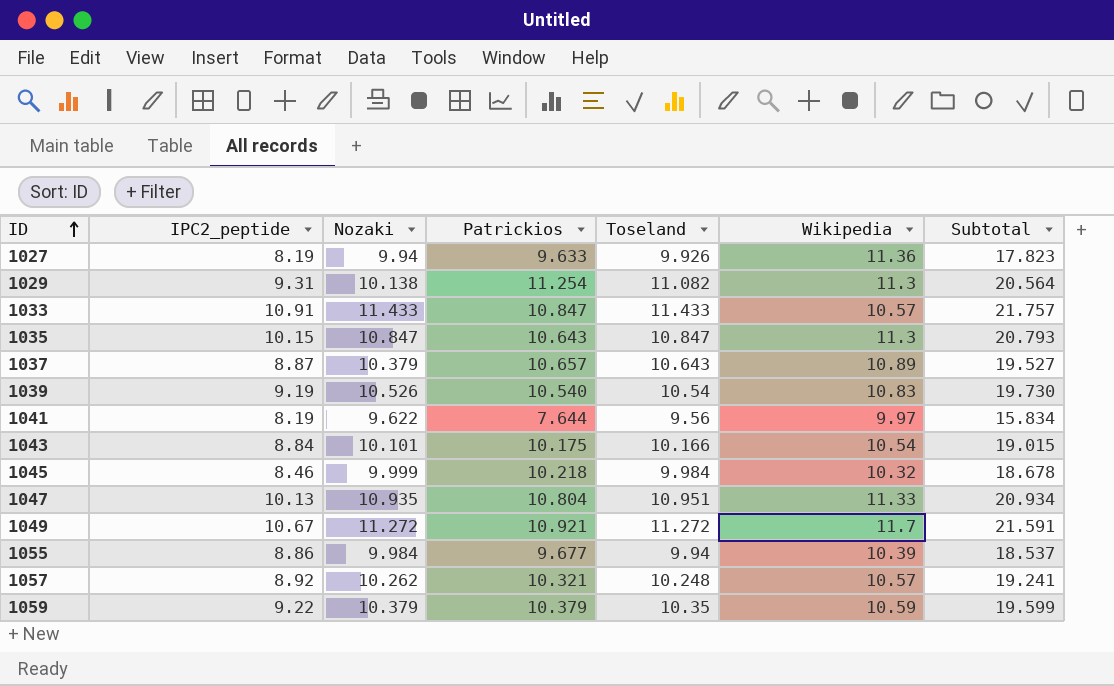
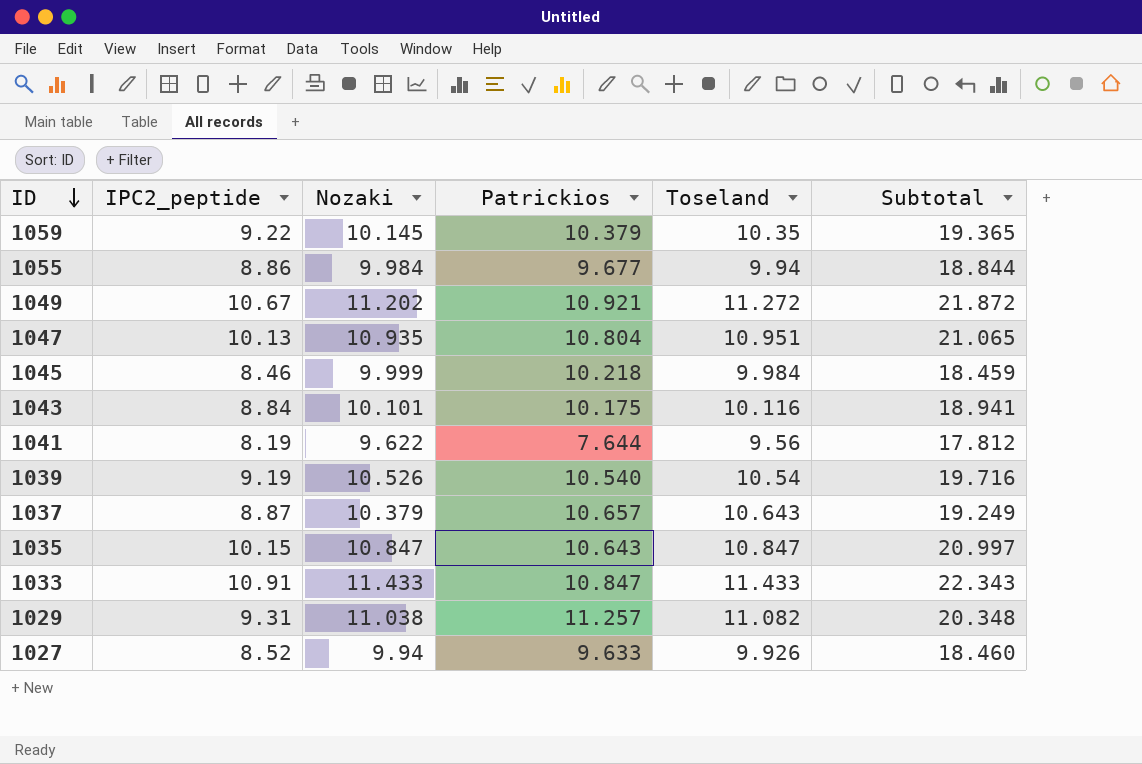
row order: ID ascending -> ID descending
column Wikipedia | position: 6 -> none
column Subtotal | formula: [IPC2_peptide] + [Patrickios] -> [IPC2_peptide] + [Nozaki]
row 1057: 8.92 | 10.262 | 10.321 | 10.248 | 10.57 | 19.241 -> none
1059 | Nozaki: 10.379 -> 10.145
1049 | Nozaki: 11.272 -> 11.202
1043 | Toseland: 10.166 -> 10.116
1029 | Nozaki: 10.138 -> 11.038
1029 | Patrickios: 11.254 -> 11.257
1027 | IPC2_peptide: 8.19 -> 8.52

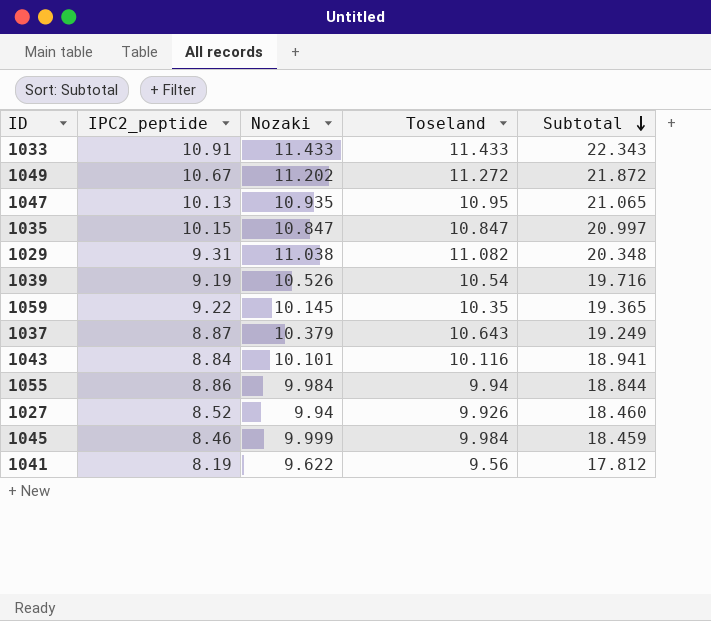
row order: ID descending -> Subtotal descending
column Patrickios | position: 4 -> none
1047 | Toseland: 10.951 -> 10.95

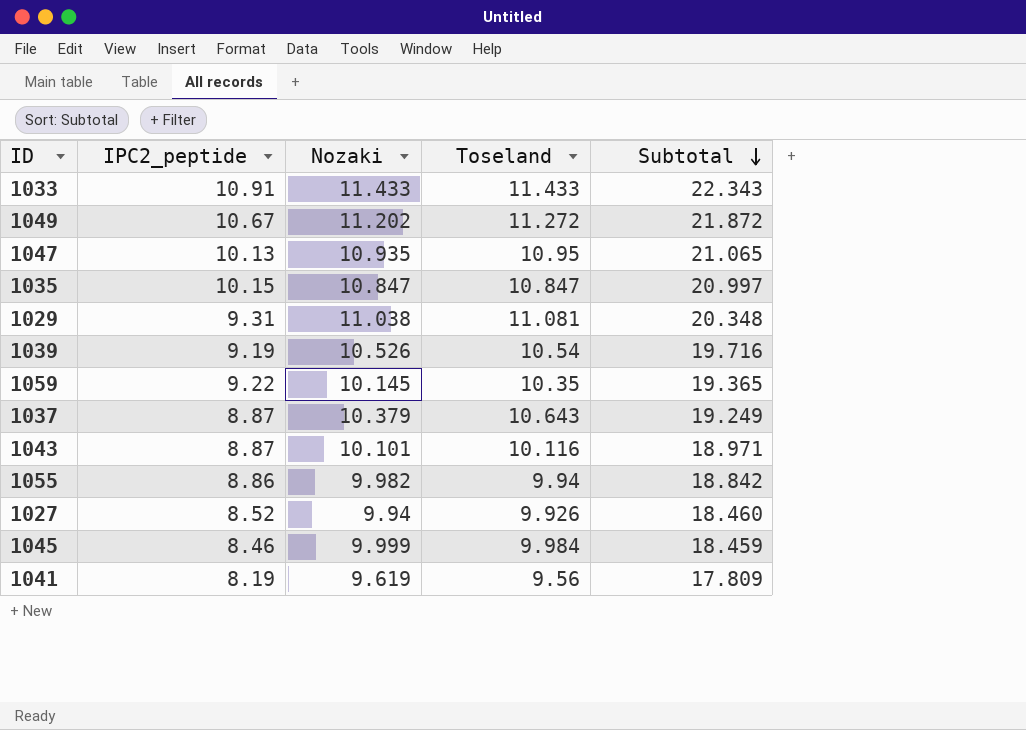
1029 | Toseland: 11.082 -> 11.081
1043 | IPC2_peptide: 8.84 -> 8.87
1043 | Subtotal: 18.941 -> 18.971
1055 | Nozaki: 9.984 -> 9.982
1055 | Subtotal: 18.844 -> 18.842
1041 | Nozaki: 9.622 -> 9.619
1041 | Subtotal: 17.812 -> 17.809

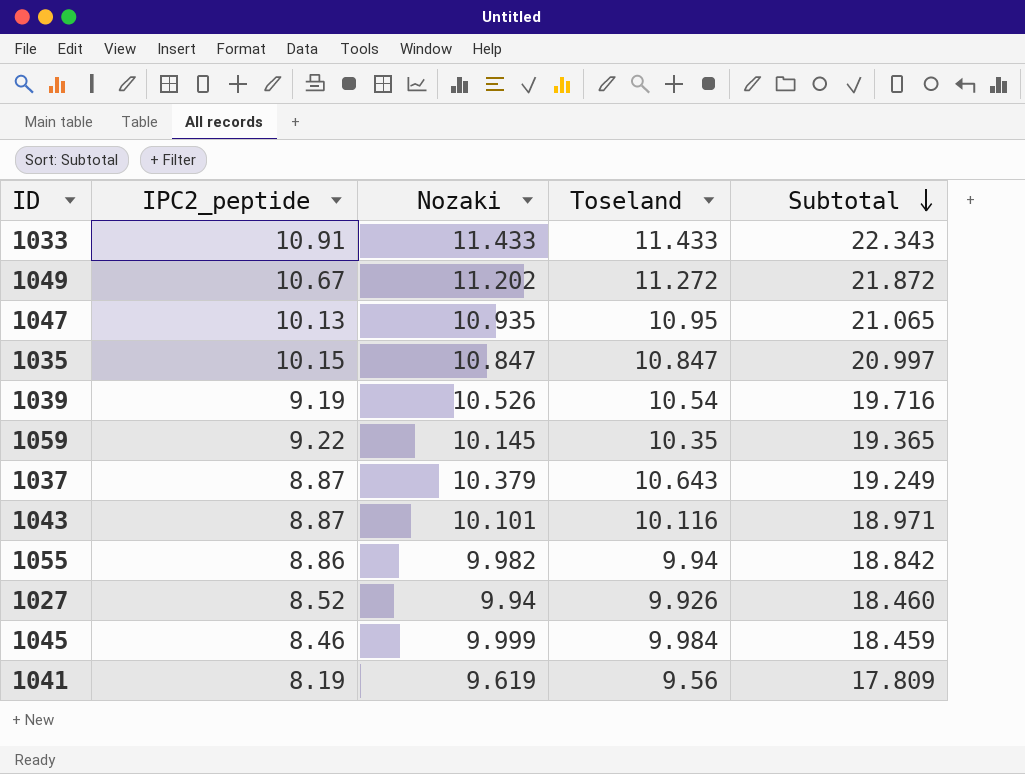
row 1029: 9.31 | 11.038 | 11.081 | 20.348 -> none

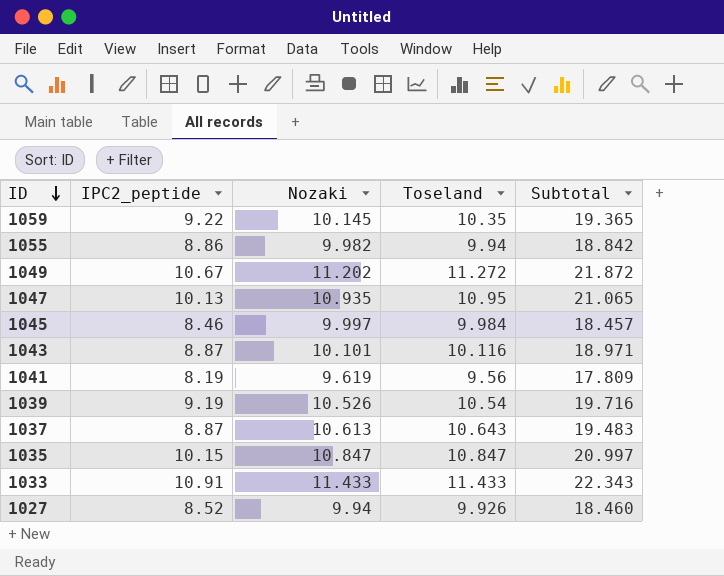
row order: Subtotal descending -> ID descending
1045 | Nozaki: 9.999 -> 9.997
1045 | Subtotal: 18.459 -> 18.457
1037 | Nozaki: 10.379 -> 10.613
1037 | Subtotal: 19.249 -> 19.483

